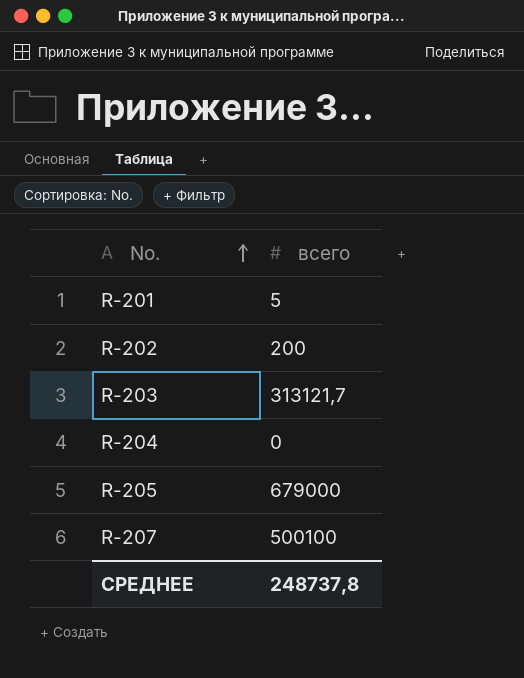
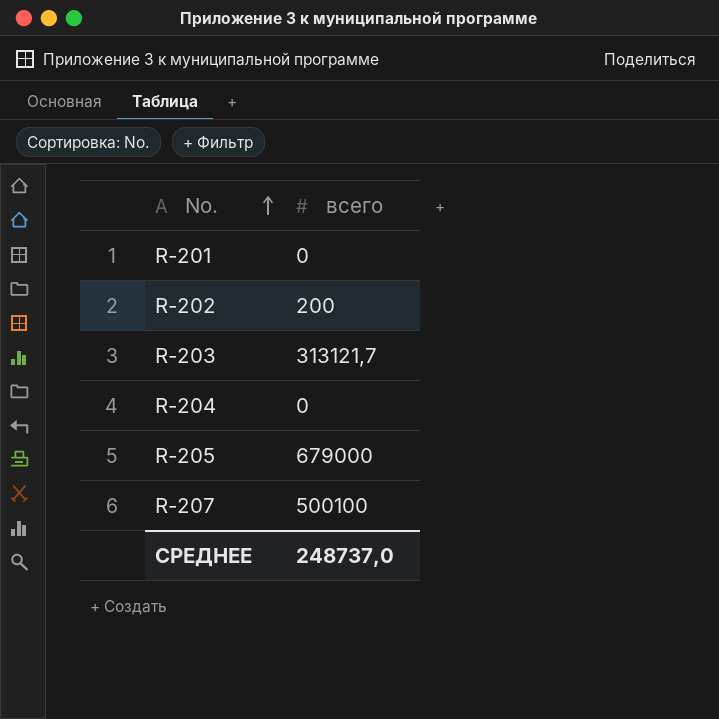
R-201 | всего: 5 -> 0
СРЕДНЕЕ | всего: 248737,8 -> 248737,0

